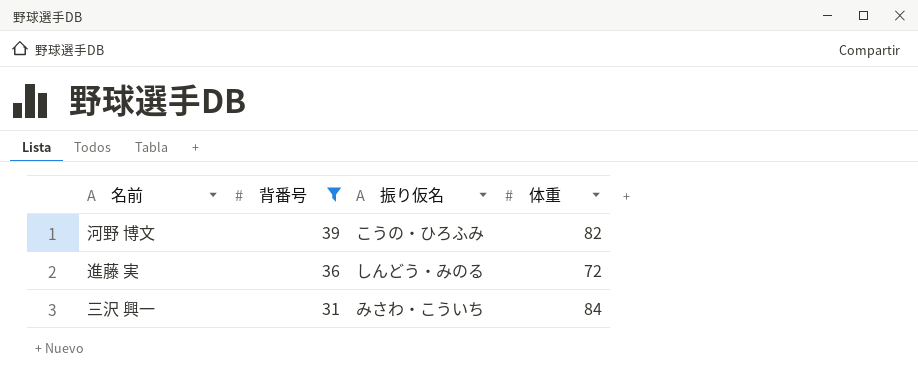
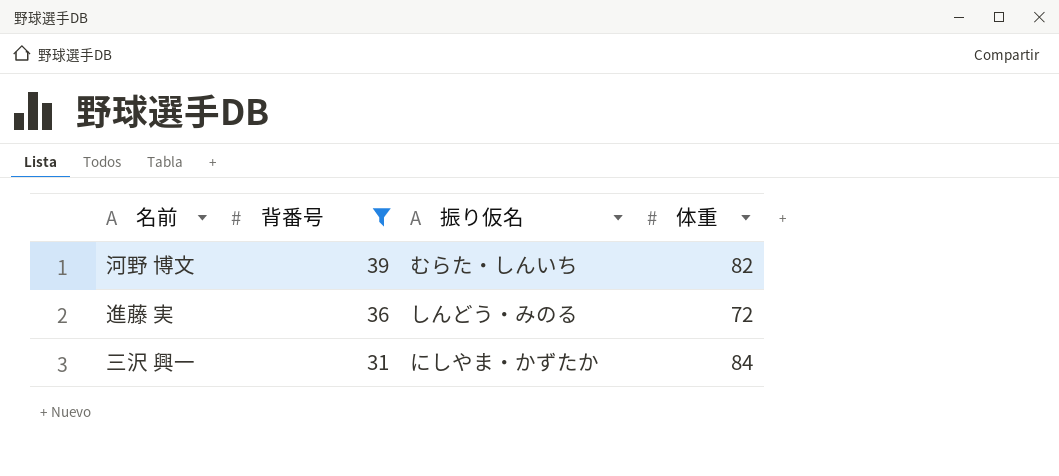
河野 博文 | 振り仮名: こうの・ひろふみ -> むらた・しんいち
三沢 興一 | 振り仮名: みさわ・こういち -> にしやま・かずたか

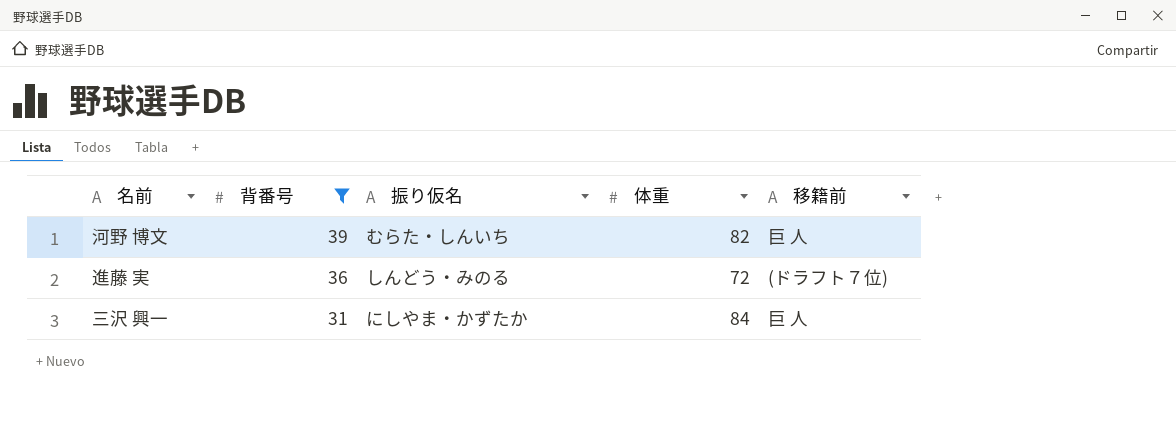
column 移籍前 | position: none -> 5

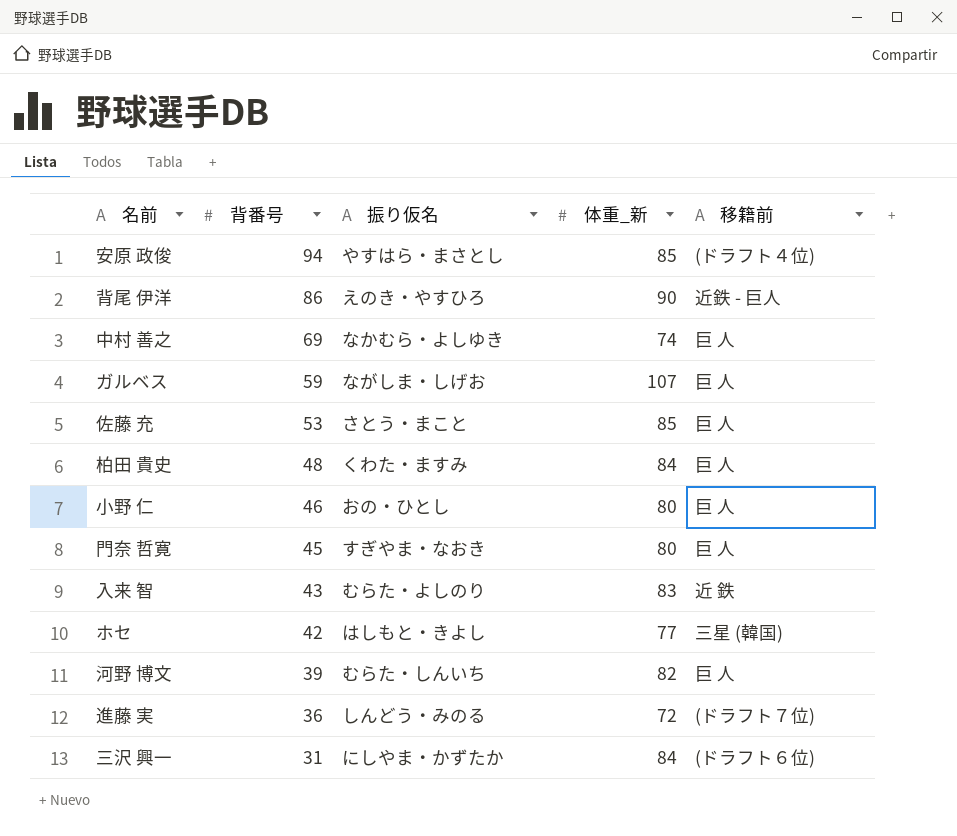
filter: 背番号 <= 39 -> none
column name: 体重 -> 体重_新
三沢 興一 | 移籍前: 巨 人 -> (ドラフト６位)

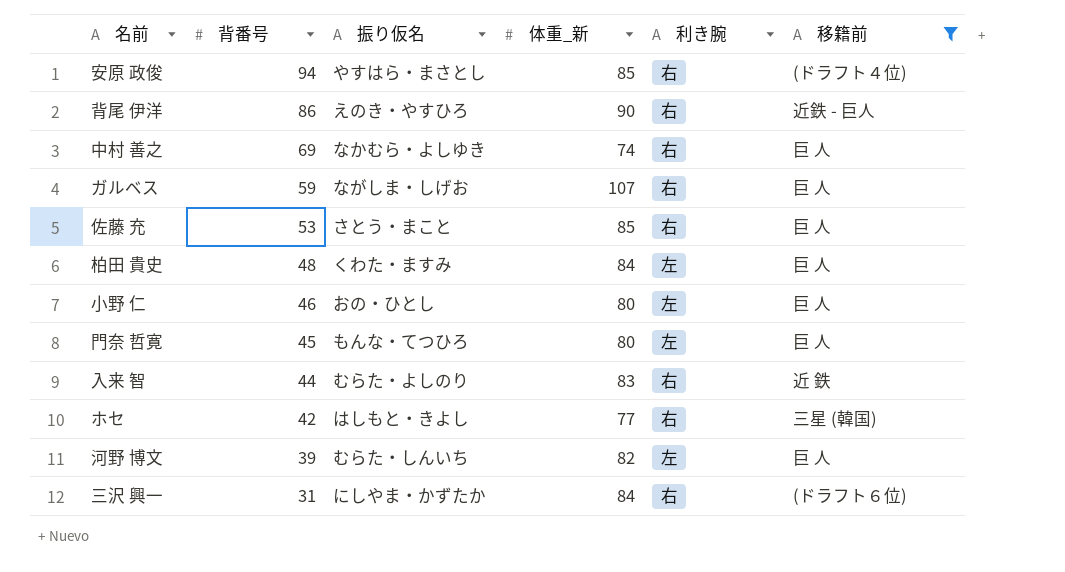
filter: none -> 移籍前 != (ドラフト７位)
column 利き腕 | position: none -> 5
門奈 哲寛 | 振り仮名: すぎやま・なおき -> もんな・てつひろ
入来 智 | 背番号: 43 -> 44

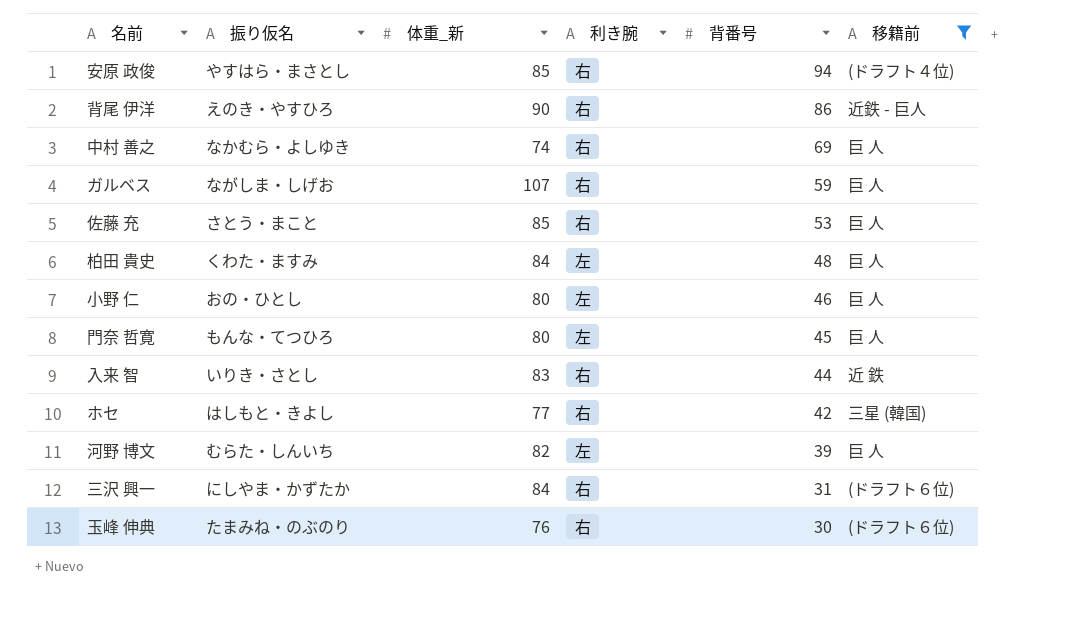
column 背番号 | position: 2 -> 5
入来 智 | 振り仮名: むらた・よしのり -> いりき・さとし
row 玉峰 伸典: none -> たまみね・のぶのり | 76 | 右 | 30 | (ドラフト６位)

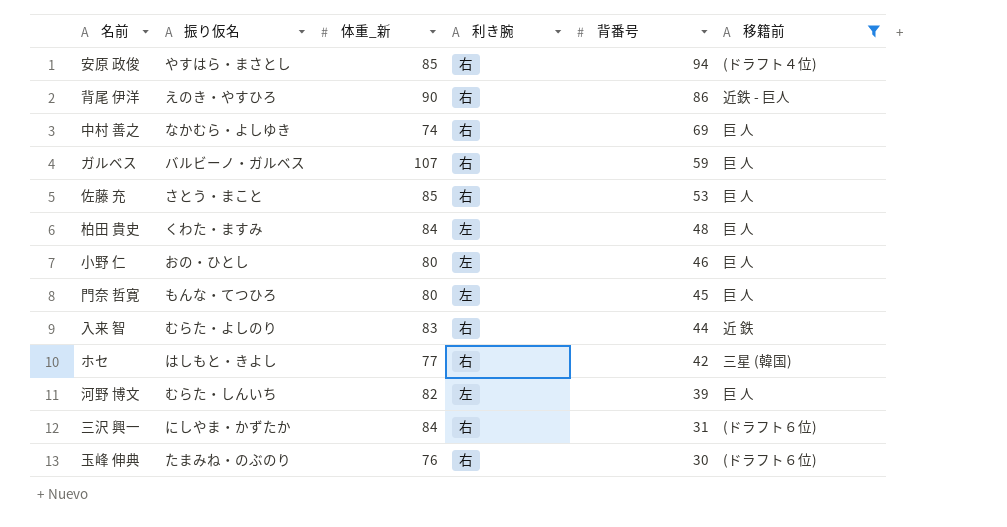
ガルベス | 振り仮名: ながしま・しげお -> バルビーノ・ガルベス
入来 智 | 振り仮名: いりき・さとし -> むらた・よしのり

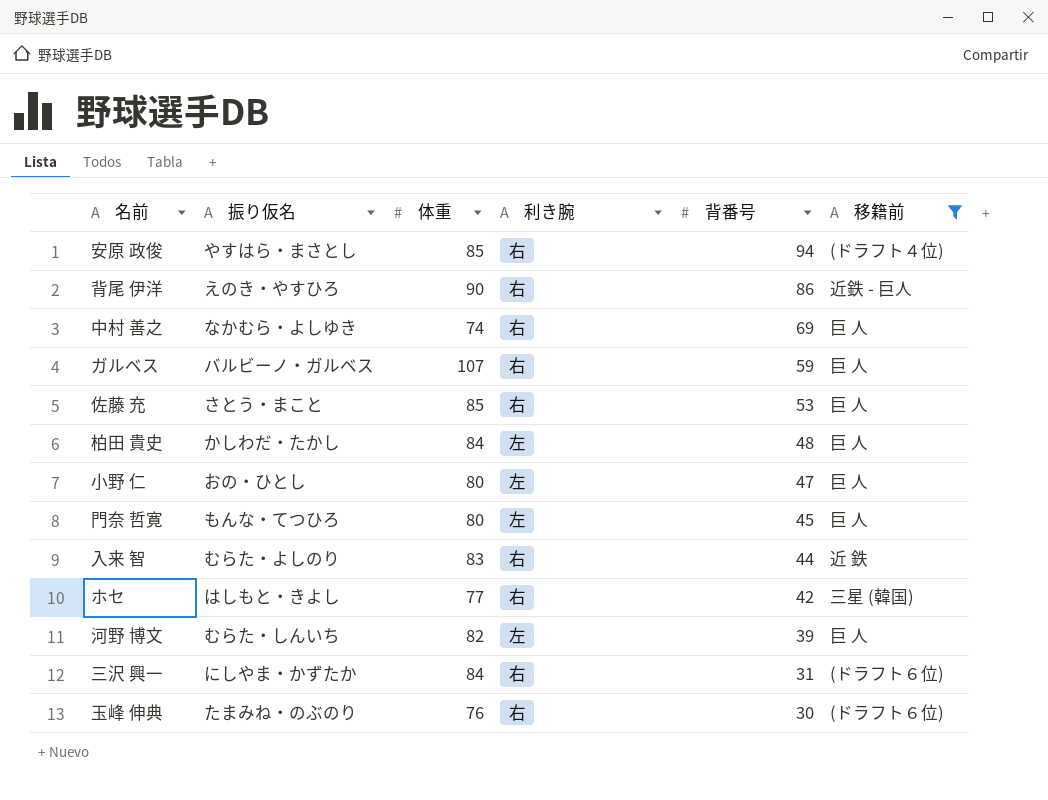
column name: 体重_新 -> 体重
柏田 貴史 | 振り仮名: くわた・ますみ -> かしわだ・たかし
小野 仁 | 背番号: 46 -> 47

